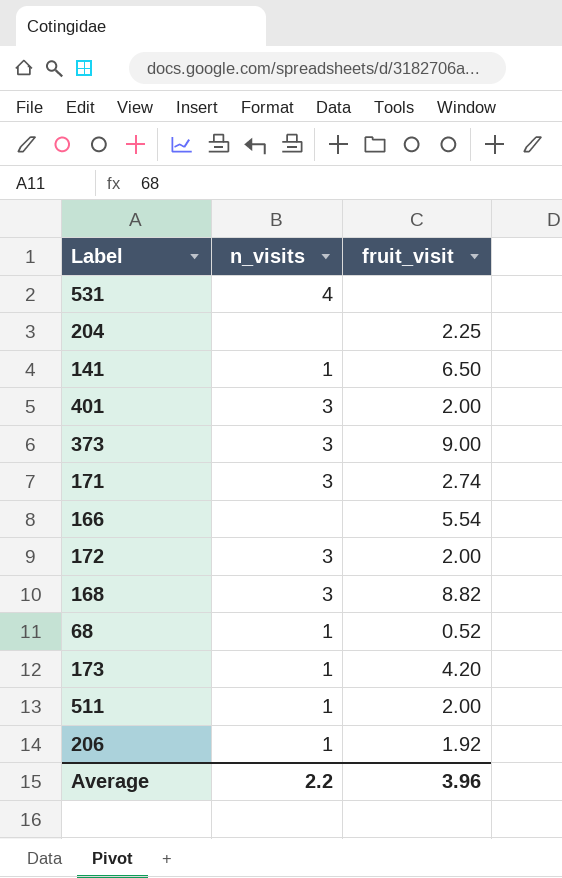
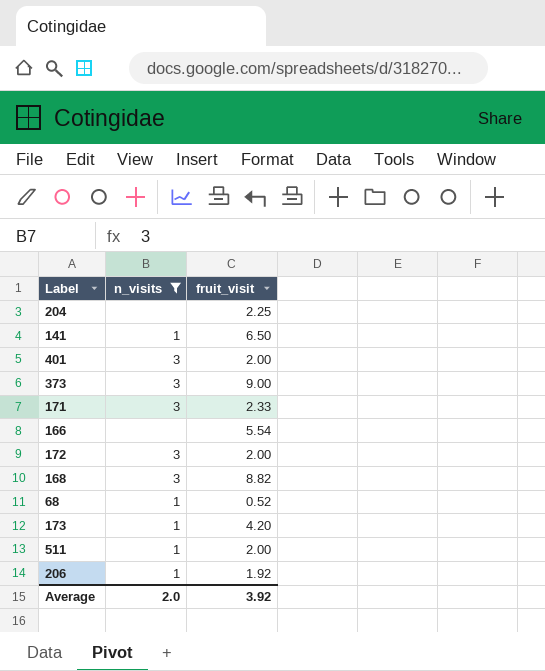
filter: none -> n_visits != 4
171 | fruit_visit: 2.74 -> 2.33
Average | n_visits: 2.2 -> 2.0
Average | fruit_visit: 3.96 -> 3.92

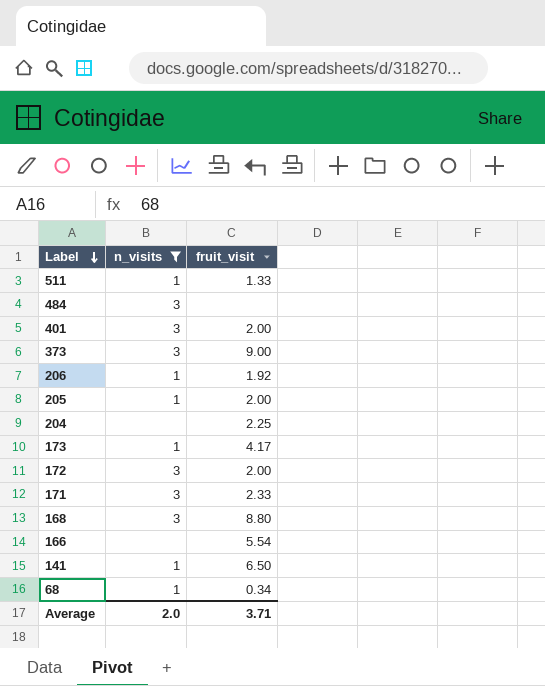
row order: none -> Label descending
511 | fruit_visit: 2.00 -> 1.33
row 484: none -> 3 | none
row 205: none -> 1 | 2.00
173 | fruit_visit: 4.20 -> 4.17
168 | fruit_visit: 8.82 -> 8.80
68 | fruit_visit: 0.52 -> 0.34
Average | fruit_visit: 3.92 -> 3.71

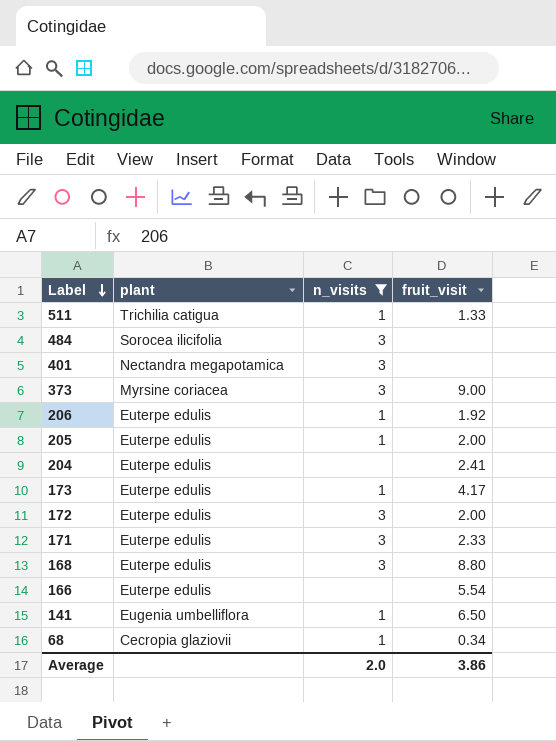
column plant | position: none -> 2
401 | fruit_visit: 2.00 -> none
204 | fruit_visit: 2.25 -> 2.41
Average | fruit_visit: 3.71 -> 3.86

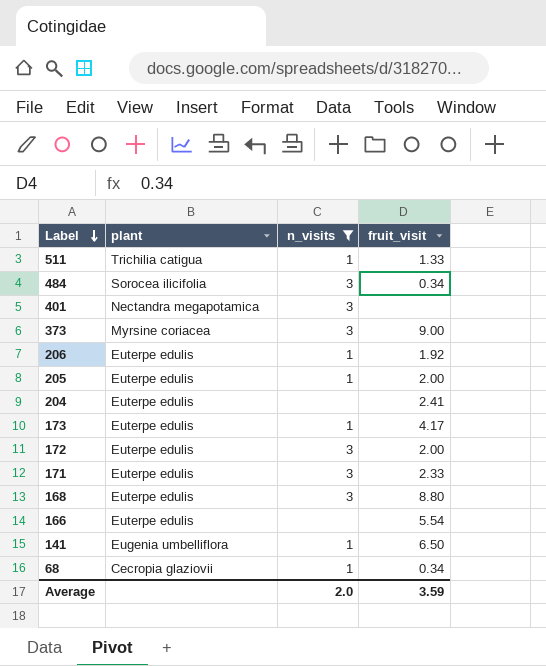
484 | fruit_visit: none -> 0.34
Average | fruit_visit: 3.86 -> 3.59

